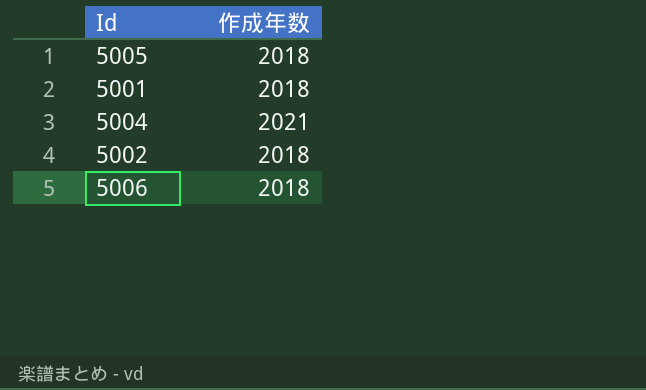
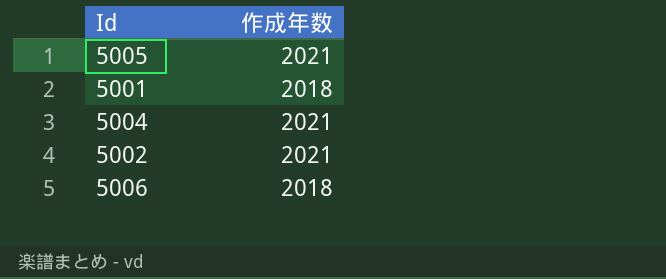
5005 | 作成年数: 2018 -> 2021
5002 | 作成年数: 2018 -> 2021

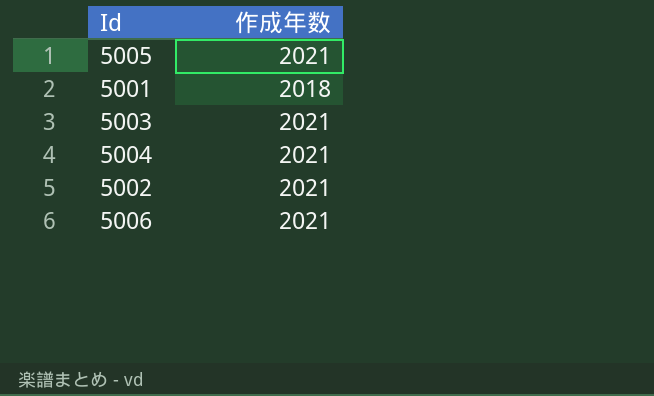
row 5003: none -> 2021
5006 | 作成年数: 2018 -> 2021

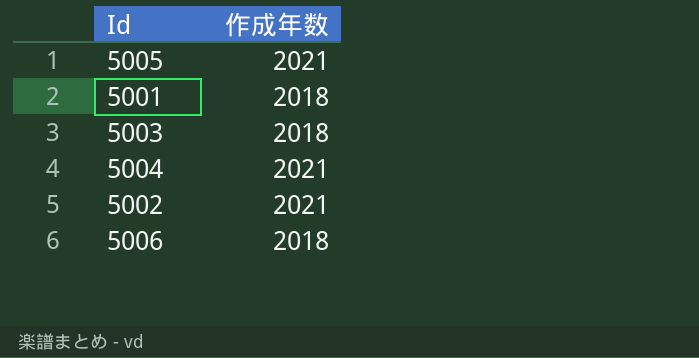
5003 | 作成年数: 2021 -> 2018
5006 | 作成年数: 2021 -> 2018

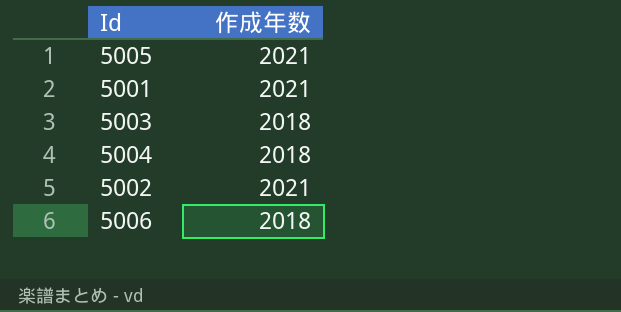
5001 | 作成年数: 2018 -> 2021
5004 | 作成年数: 2021 -> 2018

